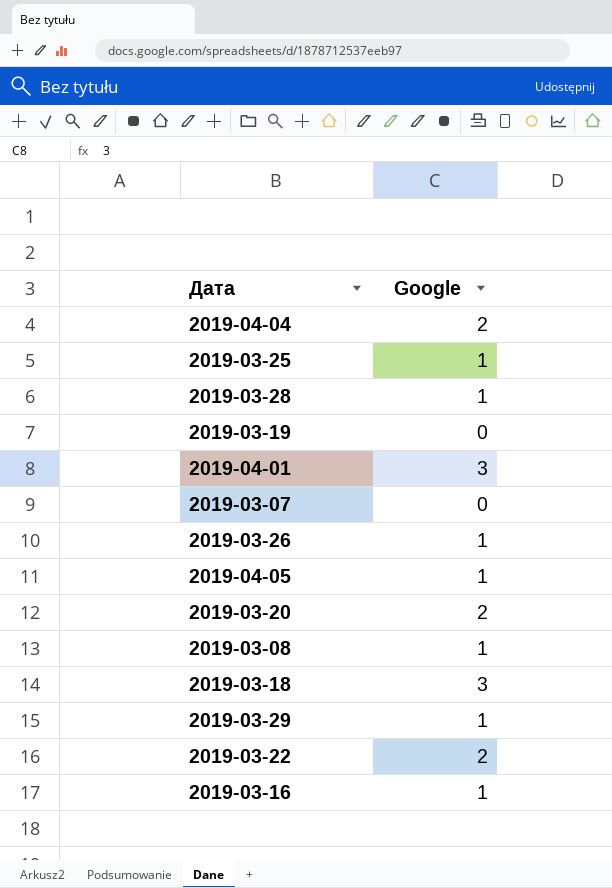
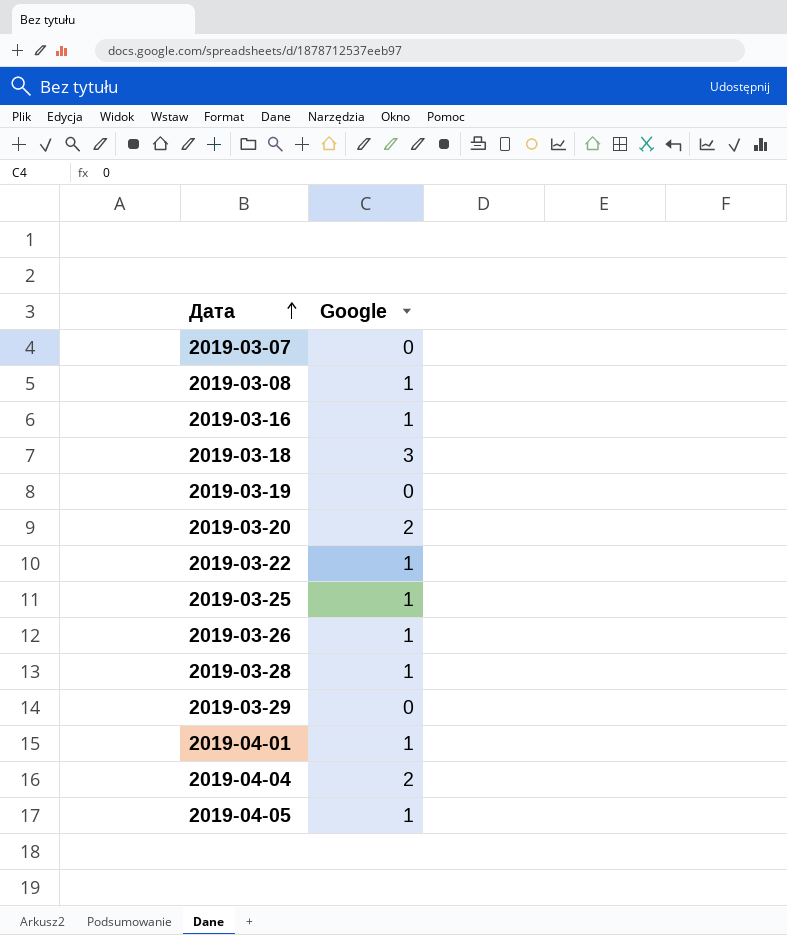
row order: none -> Дата ascending
2019-03-22 | Google: 2 -> 1
2019-03-29 | Google: 1 -> 0
2019-04-01 | Google: 3 -> 1

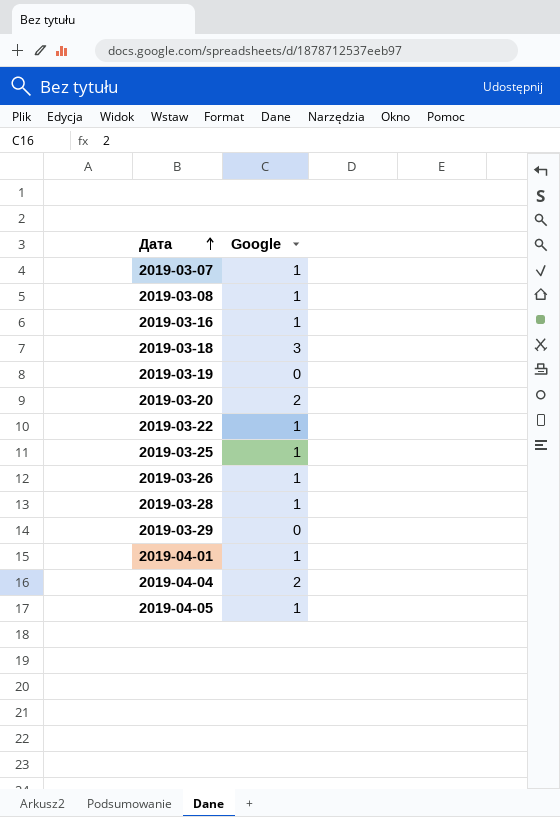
2019-03-07 | Google: 0 -> 1

